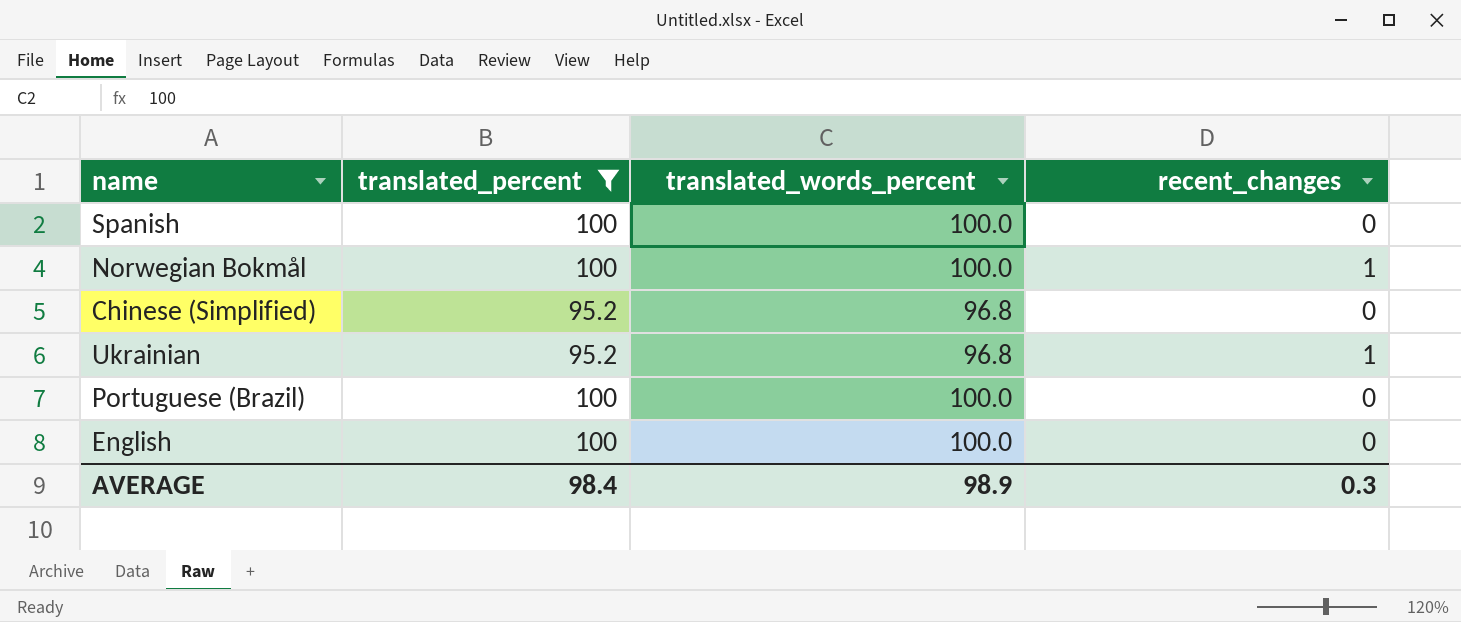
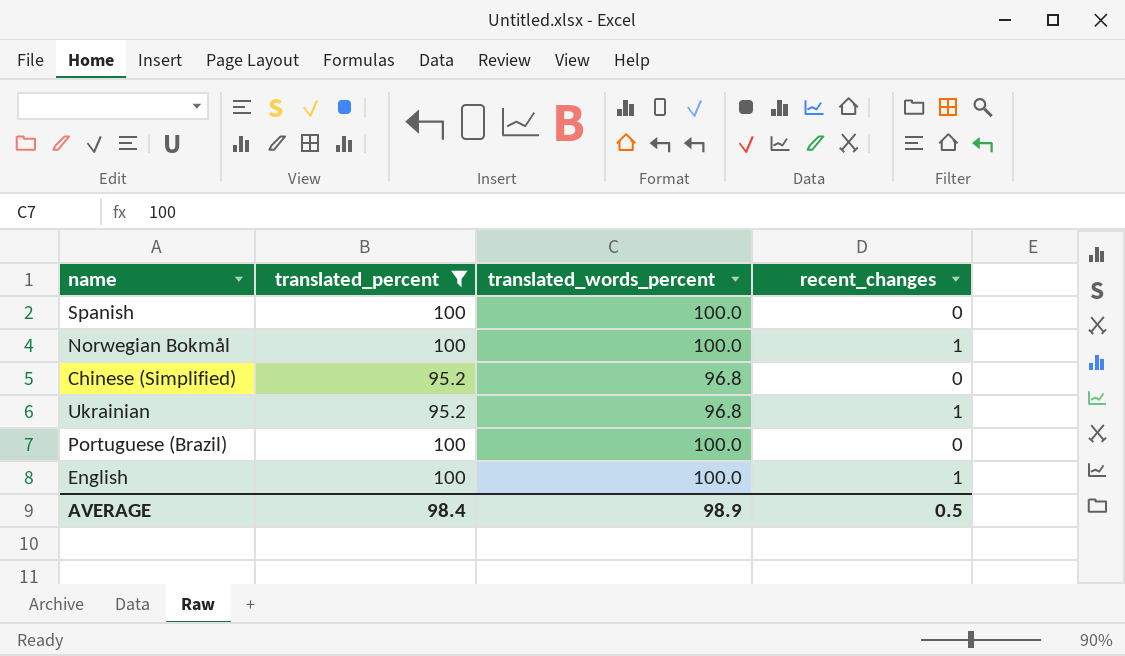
English | recent_changes: 0 -> 1
AVERAGE | recent_changes: 0.3 -> 0.5

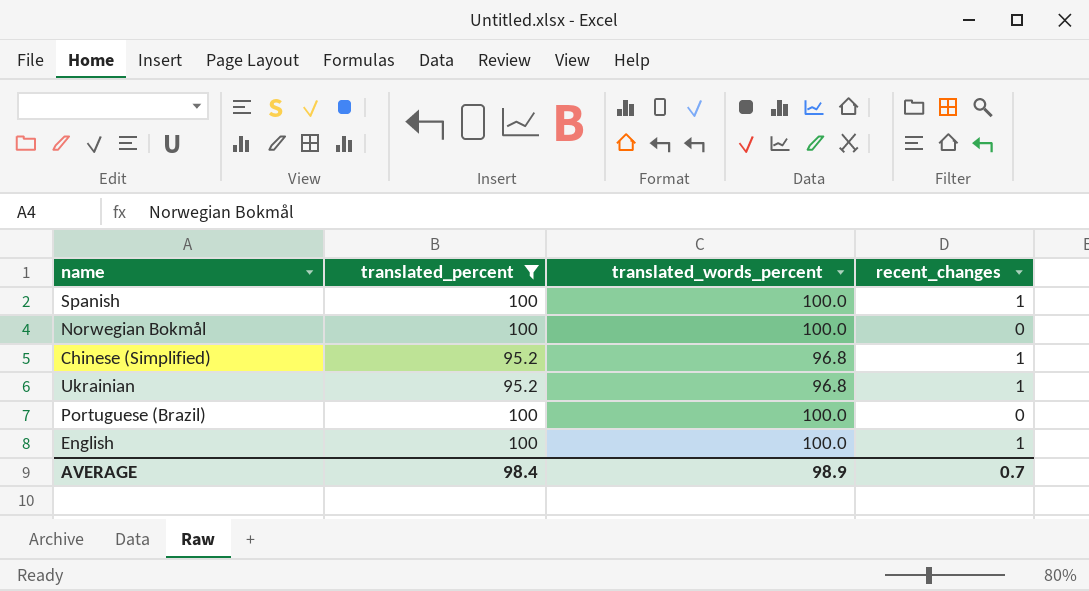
Spanish | recent_changes: 0 -> 1
Norwegian Bokmål | recent_changes: 1 -> 0
Chinese (Simplified) | recent_changes: 0 -> 1
AVERAGE | recent_changes: 0.5 -> 0.7

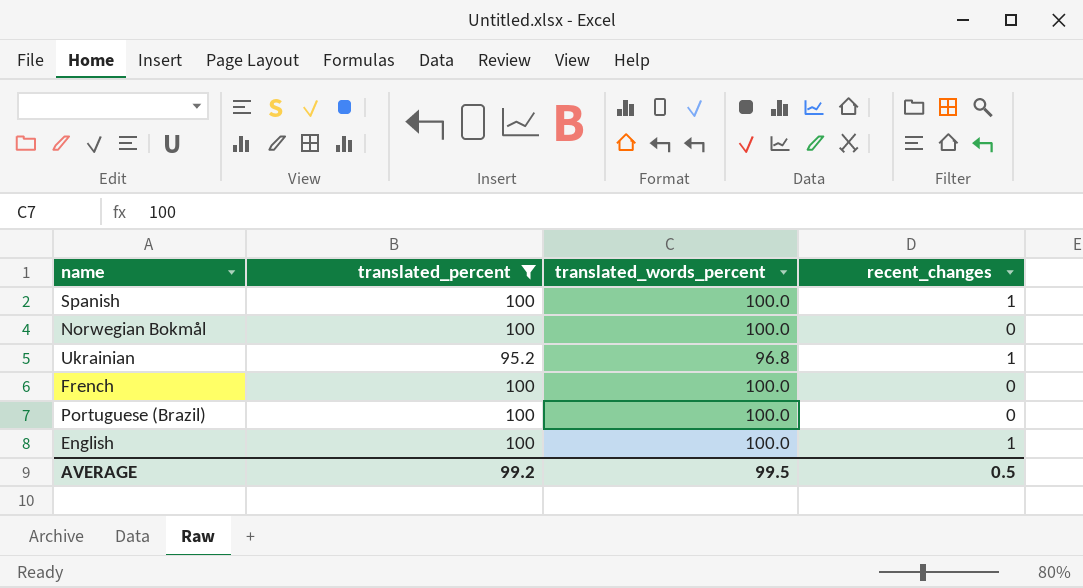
row Chinese (Simplified): 95.2 | 96.8 | 1 -> none
row French: none -> 100 | 100.0 | 0
AVERAGE | translated_percent: 98.4 -> 99.2
AVERAGE | translated_words_percent: 98.9 -> 99.5
AVERAGE | recent_changes: 0.7 -> 0.5

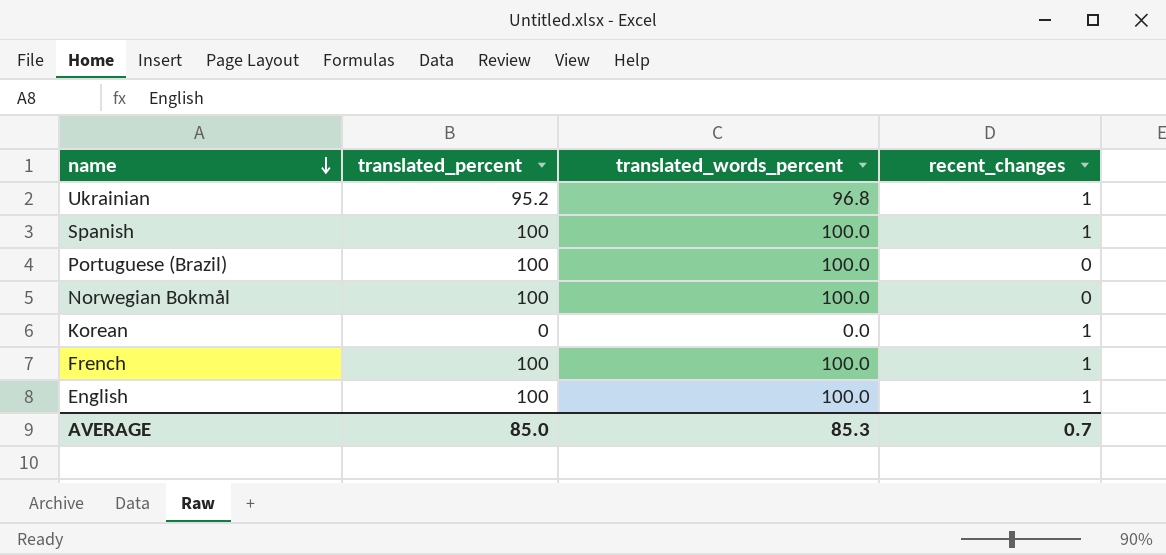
filter: translated_percent != 0 -> none
row order: none -> name descending
French | recent_changes: 0 -> 1
AVERAGE | translated_percent: 99.2 -> 85.0
AVERAGE | translated_words_percent: 99.5 -> 85.3
AVERAGE | recent_changes: 0.5 -> 0.7

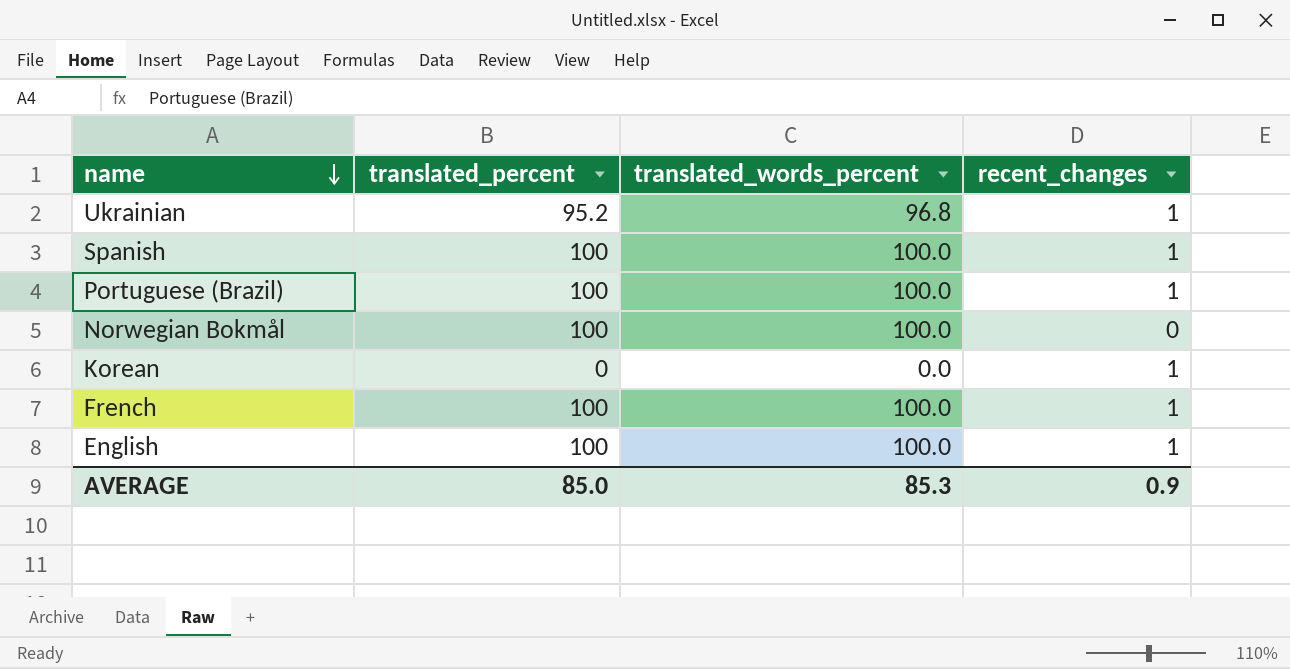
Portuguese (Brazil) | recent_changes: 0 -> 1
AVERAGE | recent_changes: 0.7 -> 0.9

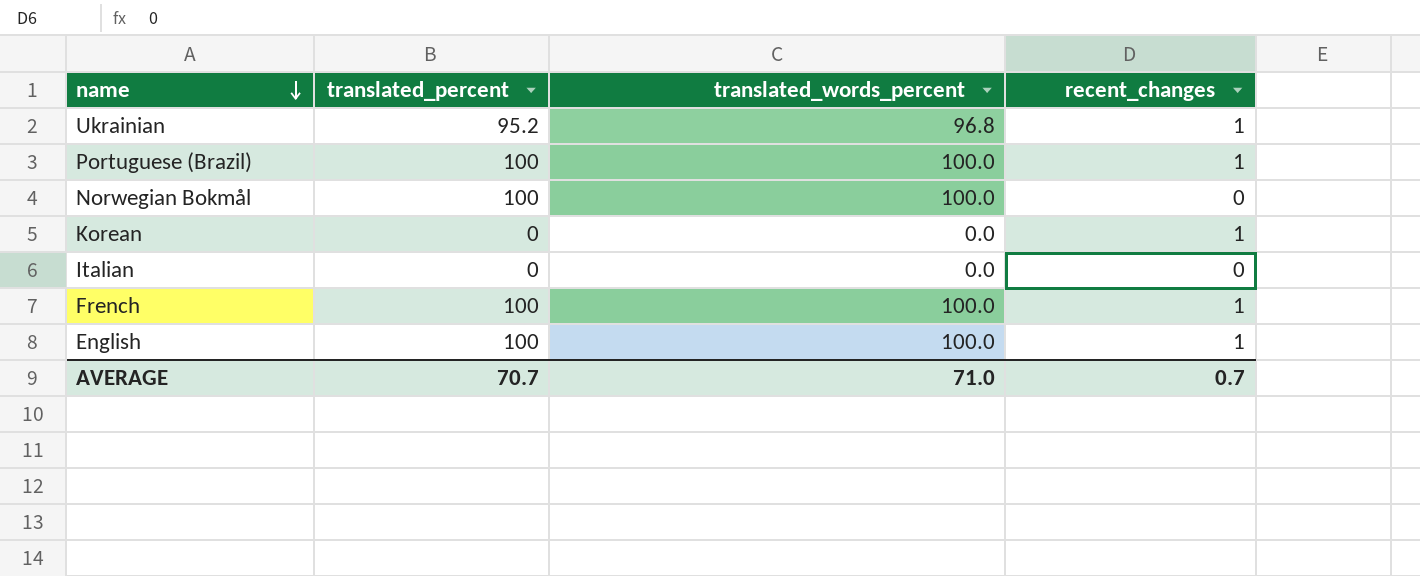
row Spanish: 100 | 100.0 | 1 -> none
row Italian: none -> 0 | 0.0 | 0
AVERAGE | translated_percent: 85.0 -> 70.7
AVERAGE | translated_words_percent: 85.3 -> 71.0
AVERAGE | recent_changes: 0.9 -> 0.7

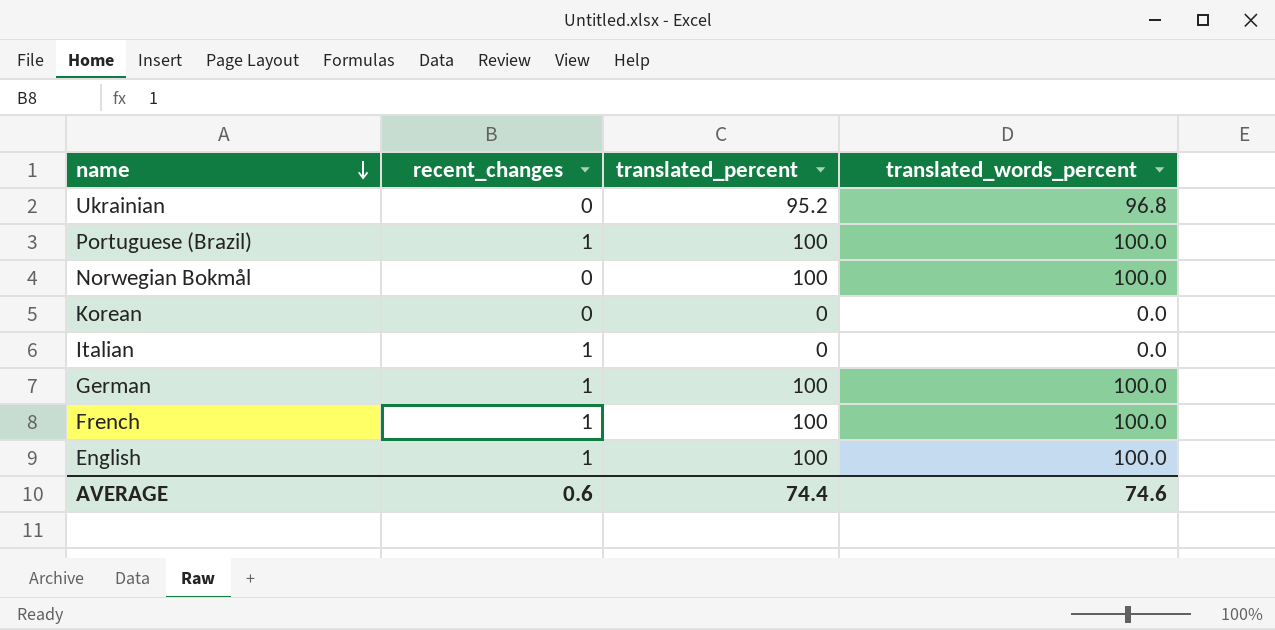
column recent_changes | position: 4 -> 2
Ukrainian | recent_changes: 1 -> 0
Korean | recent_changes: 1 -> 0
Italian | recent_changes: 0 -> 1
row German: none -> 1 | 100 | 100.0
AVERAGE | recent_changes: 0.7 -> 0.6
AVERAGE | translated_percent: 70.7 -> 74.4
AVERAGE | translated_words_percent: 71.0 -> 74.6

